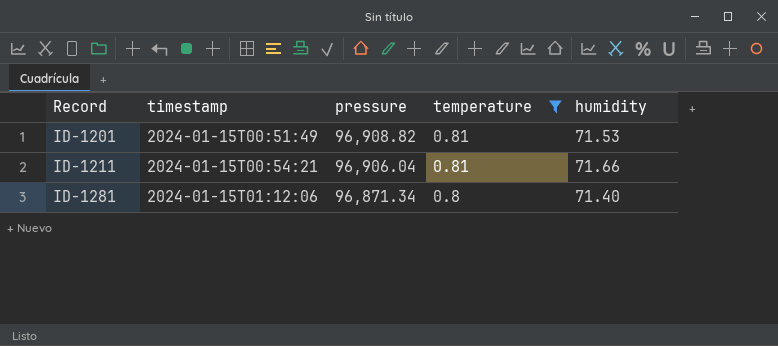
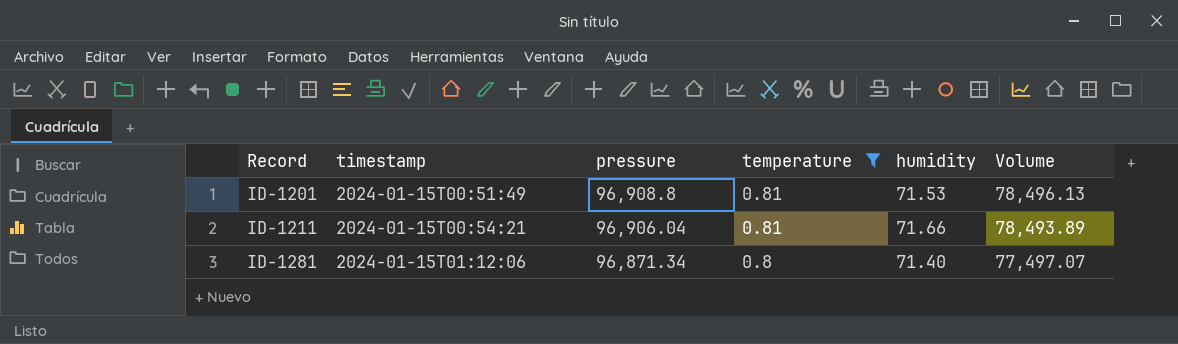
column Volume | formula: none -> [pressure] * [temperature]
ID-1201 | pressure: 96,908.82 -> 96,908.8

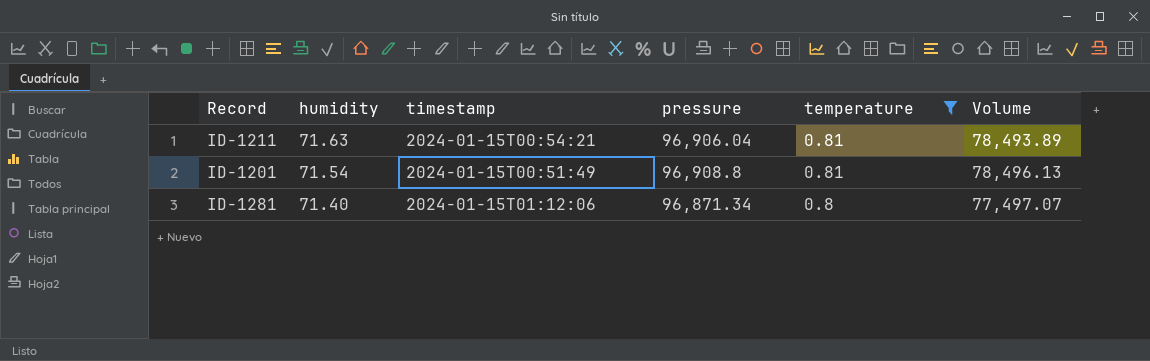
row order: Record ascending -> humidity descending
column humidity | position: 5 -> 2
ID-1211 | humidity: 71.66 -> 71.63
ID-1201 | humidity: 71.53 -> 71.54

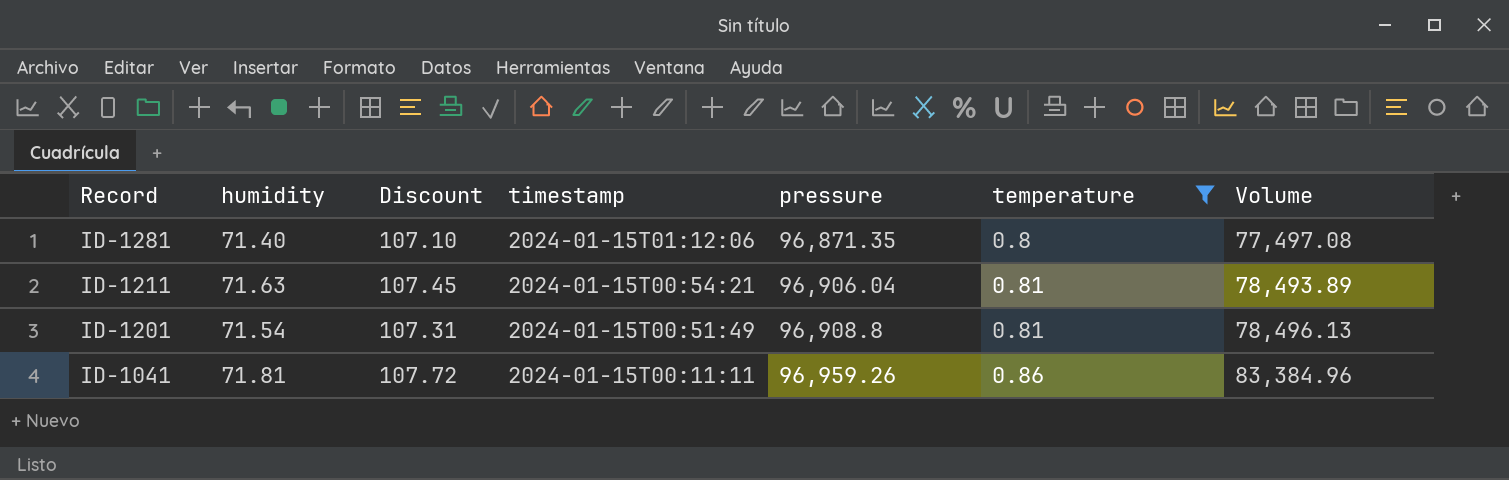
row order: humidity descending -> Record descending
column Discount | formula: none -> [humidity] * 1.5
ID-1281 | pressure: 96,871.34 -> 96,871.35
ID-1281 | Volume: 77,497.07 -> 77,497.08
row ID-1041: none -> 71.81 | 107.72 | 2024-01-15T00:11:11 | 96,959.26 | 0.86 | 83,384.96

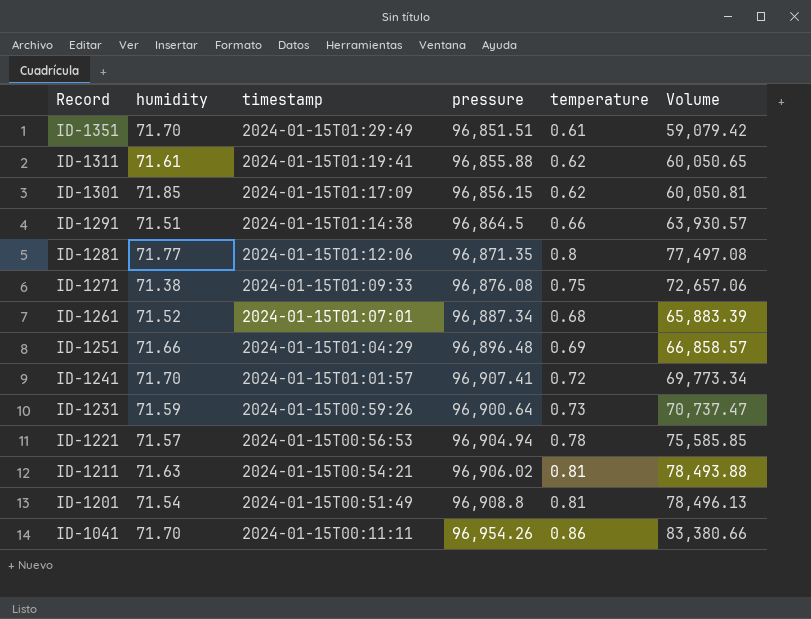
filter: temperature >= 0.8 -> none
column Discount | formula: [humidity] * 1.5 -> none
ID-1281 | humidity: 71.40 -> 71.77
ID-1211 | pressure: 96,906.04 -> 96,906.02
ID-1211 | Volume: 78,493.89 -> 78,493.88
ID-1041 | humidity: 71.81 -> 71.70
ID-1041 | pressure: 96,959.26 -> 96,954.26
ID-1041 | Volume: 83,384.96 -> 83,380.66

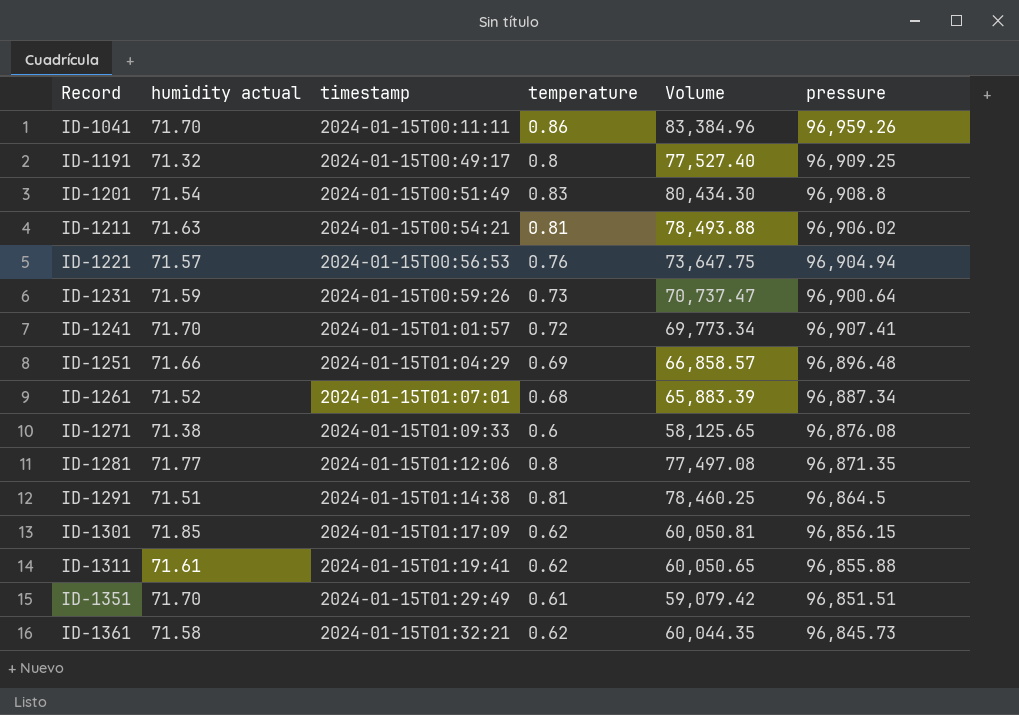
row order: Record descending -> Record ascending
column name: humidity -> humidity actual
column pressure | position: 4 -> 6
ID-1041 | Volume: 83,380.66 -> 83,384.96
ID-1041 | pressure: 96,954.26 -> 96,959.26
row ID-1191: none -> 71.32 | 2024-01-15T00:49:17 | 0.8 | 77,527.40 | 96,909.25
ID-1201 | temperature: 0.81 -> 0.83
ID-1201 | Volume: 78,496.13 -> 80,434.30
ID-1221 | temperature: 0.78 -> 0.76
ID-1221 | Volume: 75,585.85 -> 73,647.75
ID-1271 | temperature: 0.75 -> 0.6
ID-1271 | Volume: 72,657.06 -> 58,125.65
ID-1291 | temperature: 0.66 -> 0.81
ID-1291 | Volume: 63,930.57 -> 78,460.25
row ID-1361: none -> 71.58 | 2024-01-15T01:32:21 | 0.62 | 60,044.35 | 96,845.73

